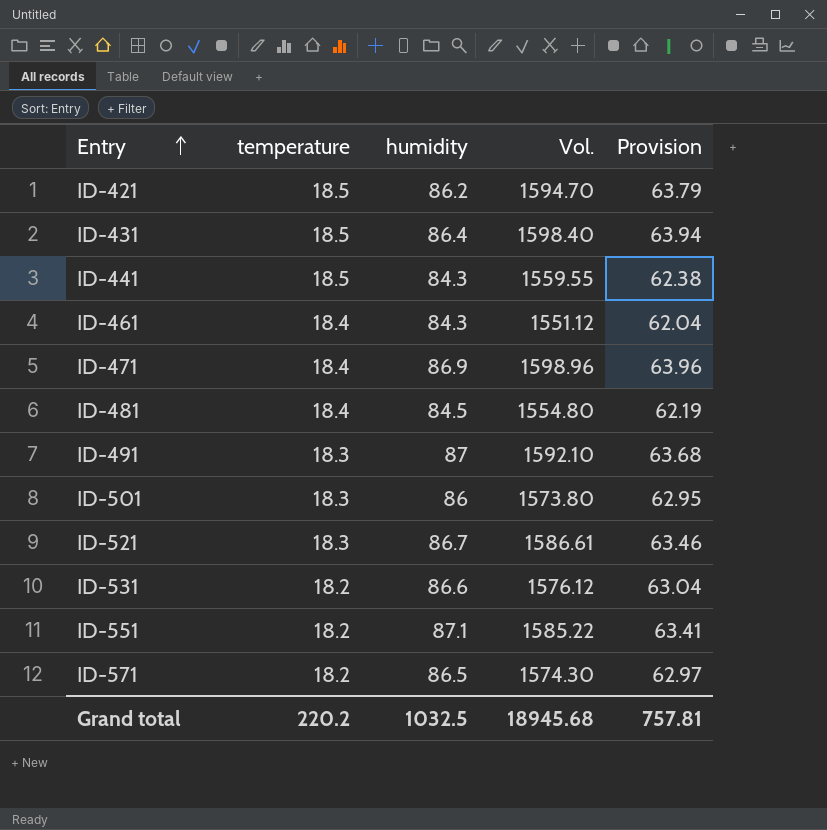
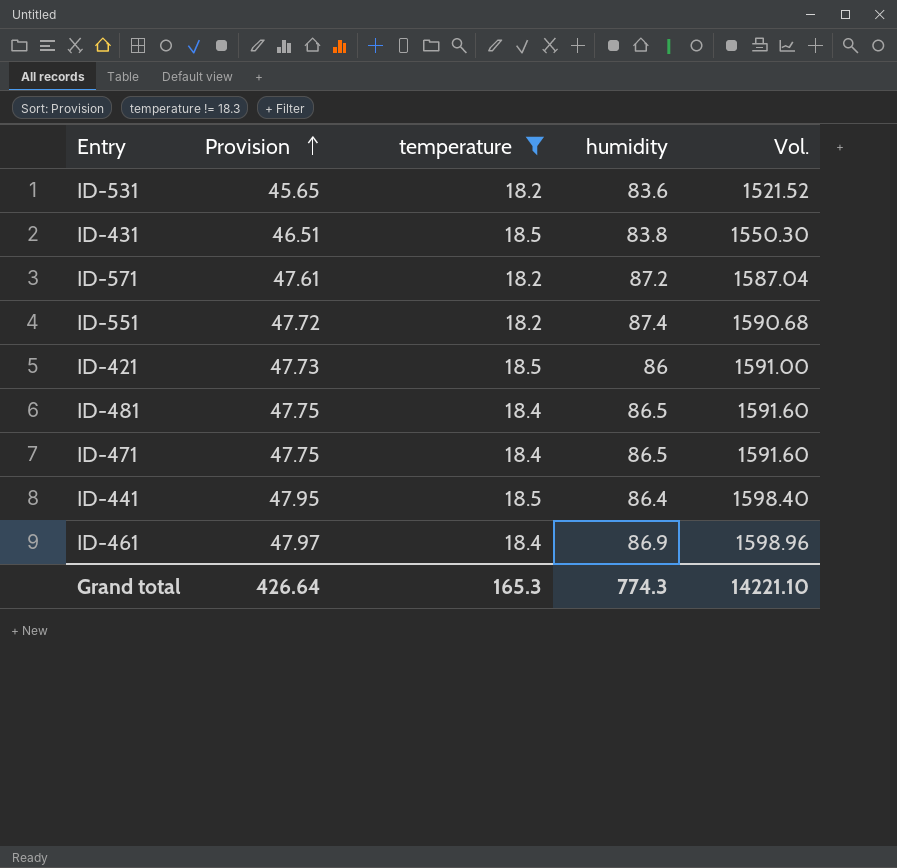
filter: none -> temperature != 18.3
row order: Entry ascending -> Provision ascending
column Provision | formula: [Vol.] * 0.04 -> [Vol.] * 0.03
column Provision | position: 5 -> 2
ID-531 | humidity: 86.6 -> 83.6
ID-531 | Vol.: 1576.12 -> 1521.52
ID-431 | humidity: 86.4 -> 83.8
ID-431 | Vol.: 1598.40 -> 1550.30
ID-571 | humidity: 86.5 -> 87.2
ID-571 | Vol.: 1574.30 -> 1587.04
ID-551 | humidity: 87.1 -> 87.4
ID-551 | Vol.: 1585.22 -> 1590.68
ID-421 | humidity: 86.2 -> 86
ID-421 | Vol.: 1594.70 -> 1591.00
ID-481 | humidity: 84.5 -> 86.5
ID-481 | Vol.: 1554.80 -> 1591.60
ID-471 | humidity: 86.9 -> 86.5
ID-471 | Vol.: 1598.96 -> 1591.60
ID-441 | humidity: 84.3 -> 86.4
ID-441 | Vol.: 1559.55 -> 1598.40
ID-461 | humidity: 84.3 -> 86.9
ID-461 | Vol.: 1551.12 -> 1598.96
Grand total | Provision: 757.81 -> 426.64
Grand total | temperature: 220.2 -> 165.3
Grand total | humidity: 1032.5 -> 774.3
Grand total | Vol.: 18945.68 -> 14221.10

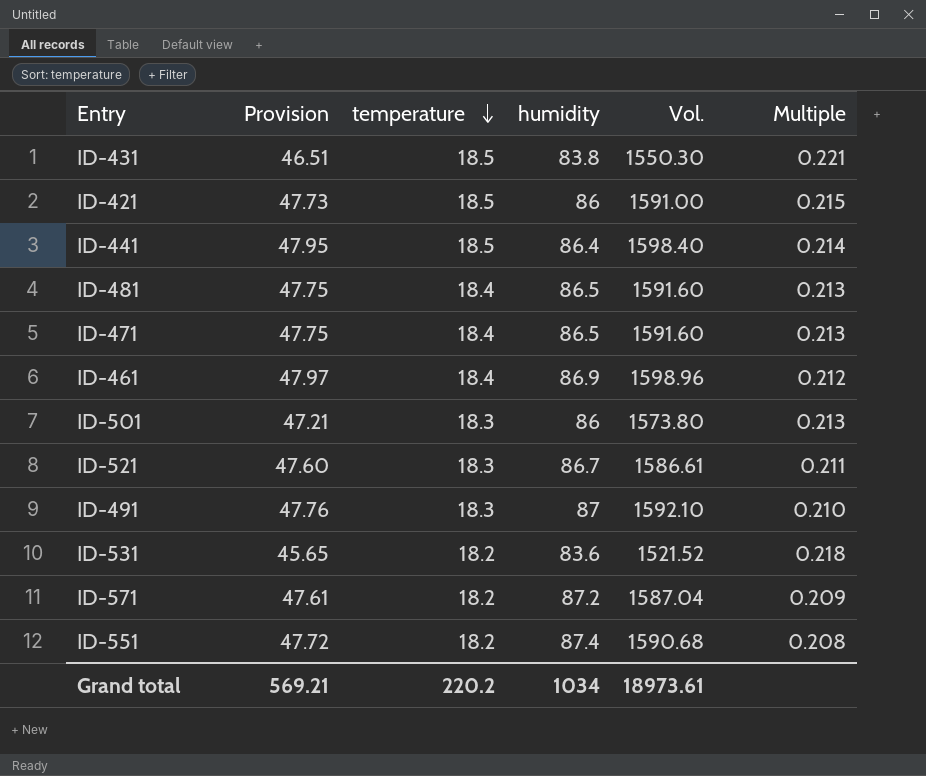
filter: temperature != 18.3 -> none
row order: Provision ascending -> temperature descending
column Multiple | formula: none -> [temperature] / [humidity]
Grand total | Provision: 426.64 -> 569.21
Grand total | temperature: 165.3 -> 220.2
Grand total | humidity: 774.3 -> 1034
Grand total | Vol.: 14221.10 -> 18973.61

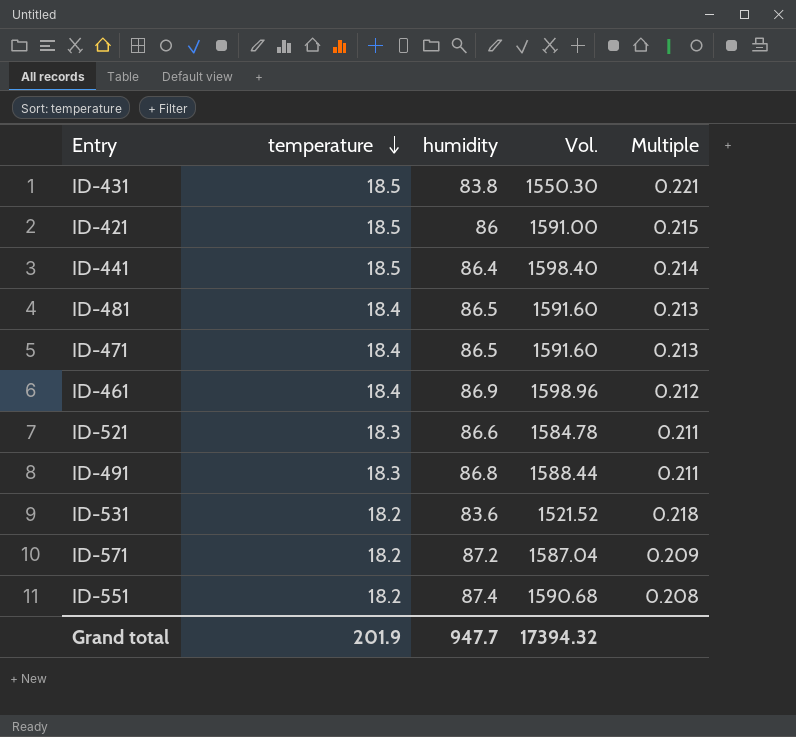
column Provision | formula: [Vol.] * 0.03 -> none
row ID-501: 47.21 | 18.3 | 86 | 1573.80 | 0.213 -> none
ID-521 | humidity: 86.7 -> 86.6
ID-521 | Vol.: 1586.61 -> 1584.78
ID-491 | humidity: 87 -> 86.8
ID-491 | Vol.: 1592.10 -> 1588.44
ID-491 | Multiple: 0.210 -> 0.211
Grand total | temperature: 220.2 -> 201.9
Grand total | humidity: 1034 -> 947.7
Grand total | Vol.: 18973.61 -> 17394.32

